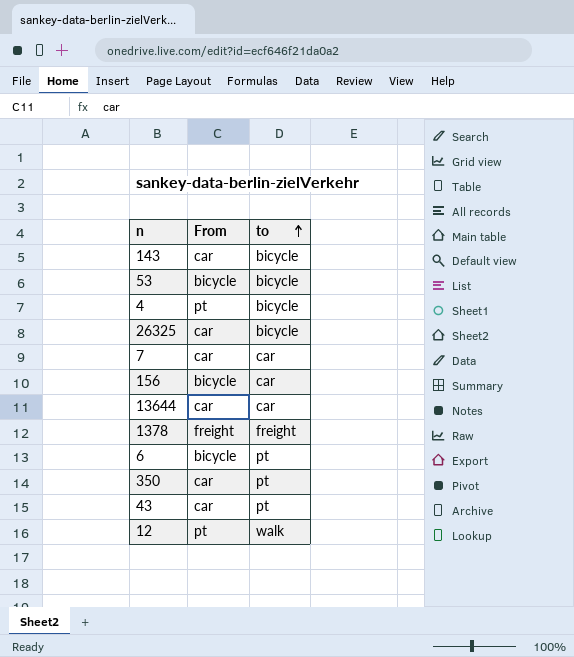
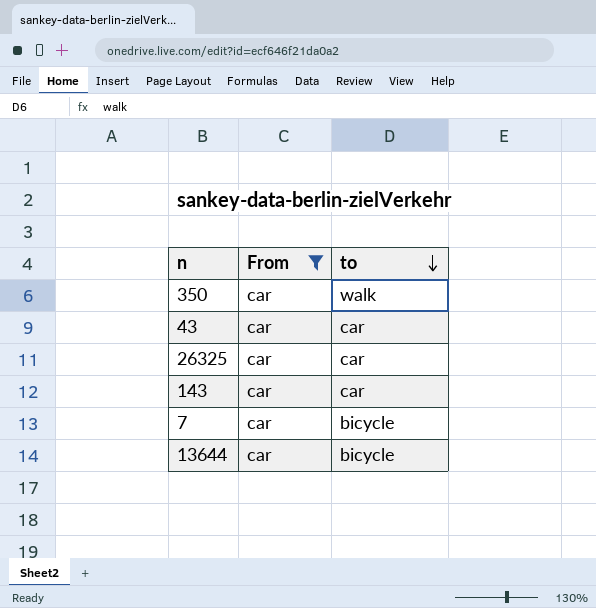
filter: none -> From = car
row order: to ascending -> to descending
350 | to: pt -> walk
43 | to: pt -> car
26325 | to: bicycle -> car
143 | to: bicycle -> car
7 | to: car -> bicycle
13644 | to: car -> bicycle

